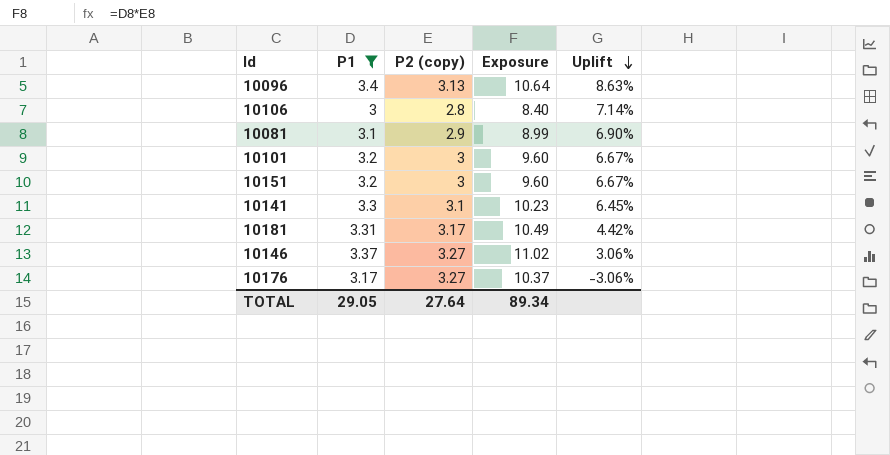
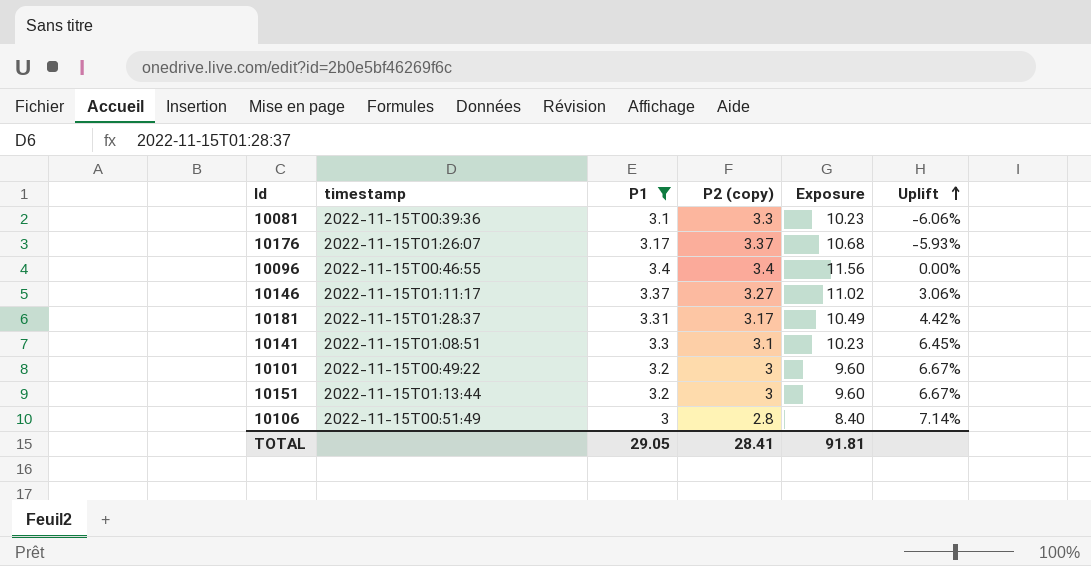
row order: Uplift descending -> Uplift ascending
column timestamp | position: none -> 2
10081 | P2 (copy): 2.9 -> 3.3
10081 | Exposure: 8.99 -> 10.23
10081 | Uplift: 6.90% -> -6.06%
10176 | P2 (copy): 3.27 -> 3.37
10176 | Exposure: 10.37 -> 10.68
10176 | Uplift: -3.06% -> -5.93%
10096 | P2 (copy): 3.13 -> 3.4
10096 | Exposure: 10.64 -> 11.56
10096 | Uplift: 8.63% -> 0.00%
TOTAL | P2 (copy): 27.64 -> 28.41
TOTAL | Exposure: 89.34 -> 91.81

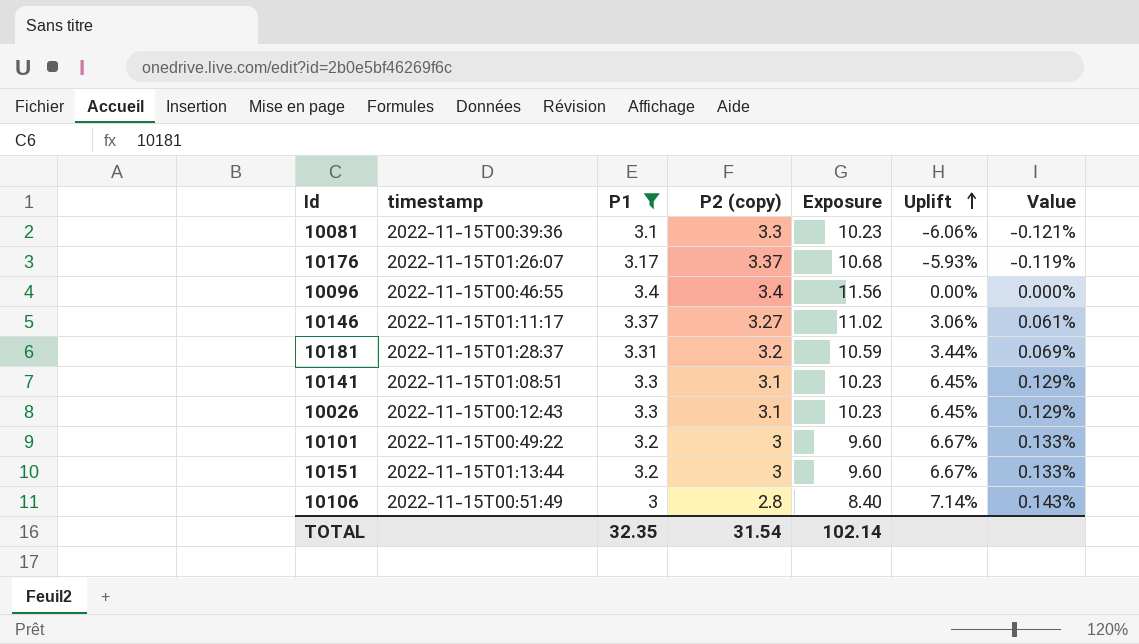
column Value | formula: none -> [Uplift] * 0.02
10181 | P2 (copy): 3.17 -> 3.2
10181 | Exposure: 10.49 -> 10.59
10181 | Uplift: 4.42% -> 3.44%
row 10026: none -> 2022-11-15T00:12:43 | 3.3 | 3.1 | 10.23 | 6.45% | 0.129%
TOTAL | P1: 29.05 -> 32.35
TOTAL | P2 (copy): 28.41 -> 31.54
TOTAL | Exposure: 91.81 -> 102.14

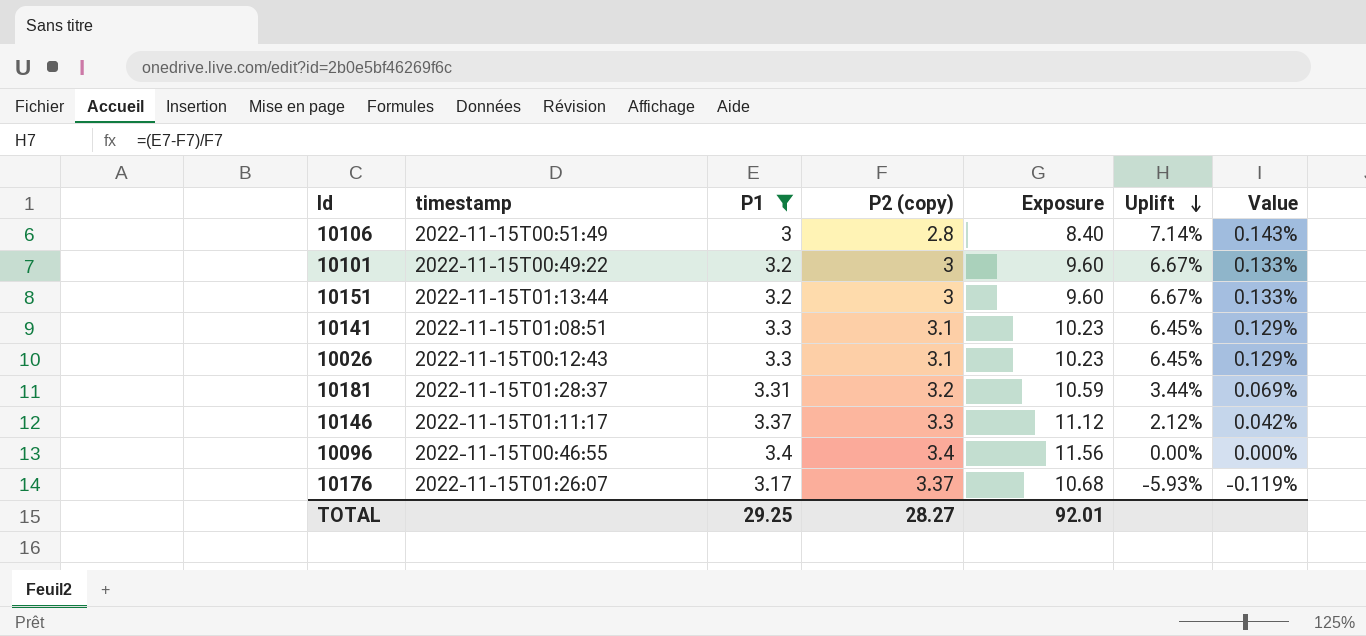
row order: Uplift ascending -> Uplift descending
row 10081: 2022-11-15T00:39:36 | 3.1 | 3.3 | 10.23 | -6.06% | -0.121% -> none
10146 | P2 (copy): 3.27 -> 3.3
10146 | Exposure: 11.02 -> 11.12
10146 | Uplift: 3.06% -> 2.12%
10146 | Value: 0.061% -> 0.042%
TOTAL | P1: 32.35 -> 29.25
TOTAL | P2 (copy): 31.54 -> 28.27
TOTAL | Exposure: 102.14 -> 92.01

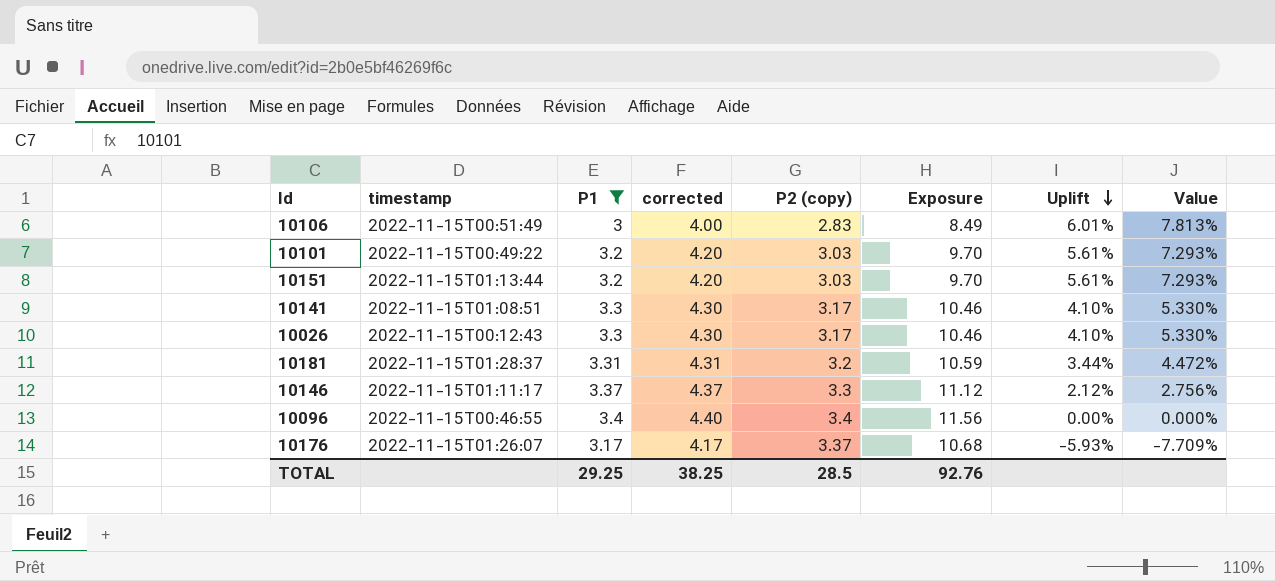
column corrected | formula: none -> [P1] + 1
column Value | formula: [Uplift] * 0.02 -> [Uplift] * 1.3
10106 | P2 (copy): 2.8 -> 2.83
10106 | Exposure: 8.40 -> 8.49
10106 | Uplift: 7.14% -> 6.01%
10101 | P2 (copy): 3 -> 3.03
10101 | Exposure: 9.60 -> 9.70
10101 | Uplift: 6.67% -> 5.61%
10151 | P2 (copy): 3 -> 3.03
10151 | Exposure: 9.60 -> 9.70
10151 | Uplift: 6.67% -> 5.61%
10141 | P2 (copy): 3.1 -> 3.17
10141 | Exposure: 10.23 -> 10.46
10141 | Uplift: 6.45% -> 4.10%
10026 | P2 (copy): 3.1 -> 3.17
10026 | Exposure: 10.23 -> 10.46
10026 | Uplift: 6.45% -> 4.10%
TOTAL | P2 (copy): 28.27 -> 28.5
TOTAL | Exposure: 92.01 -> 92.76

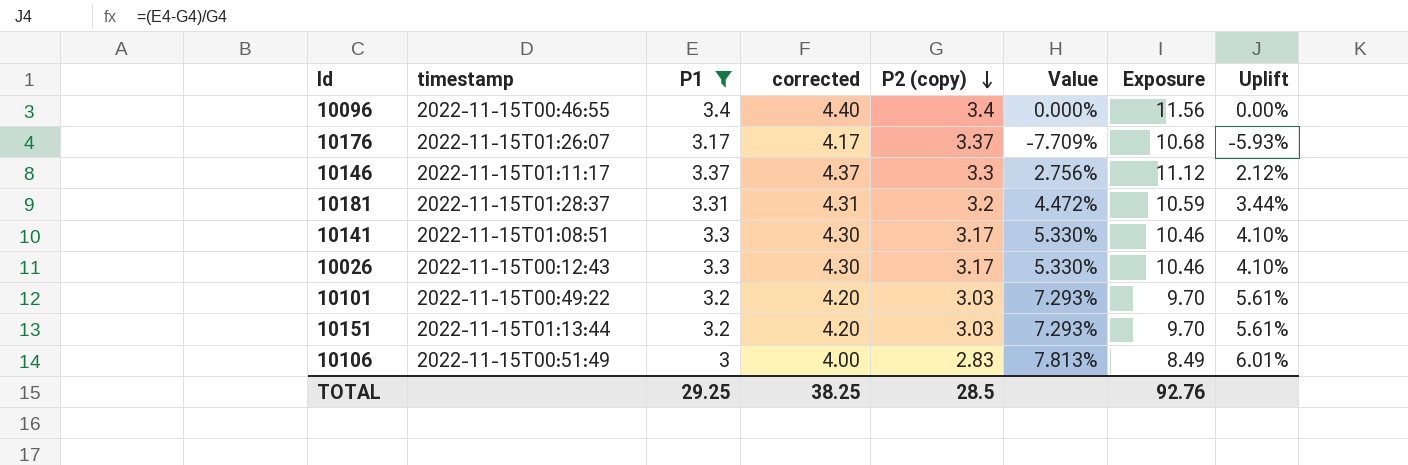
row order: Uplift descending -> P2 (copy) descending
column Value | position: 8 -> 6

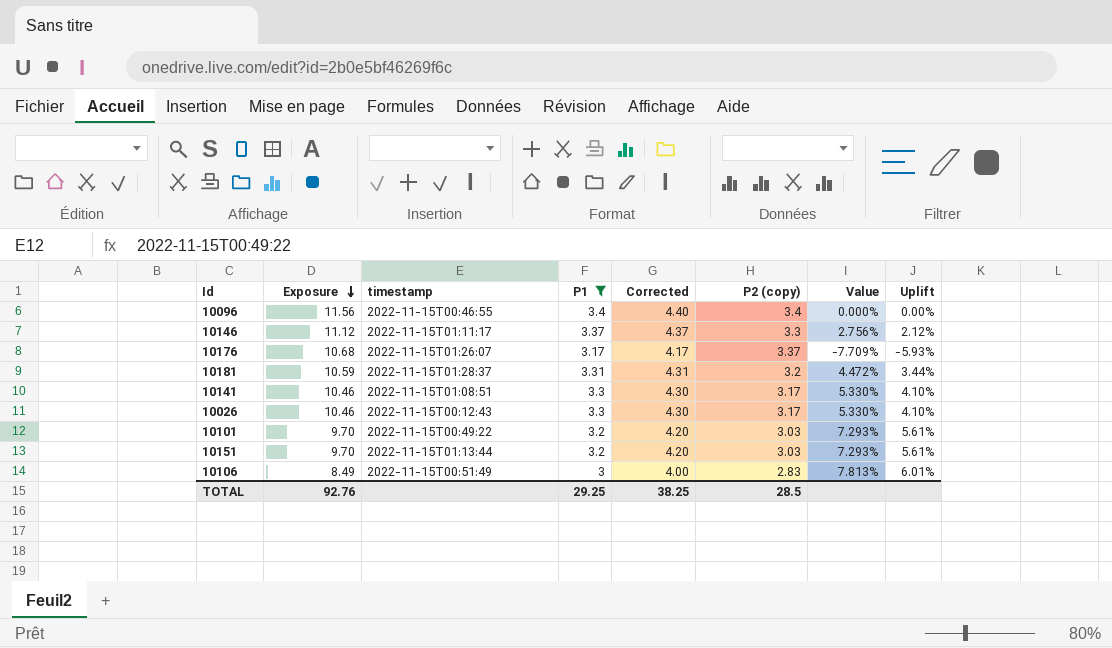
row order: P2 (copy) descending -> Exposure descending
column Exposure | position: 7 -> 2
column name: corrected -> Corrected

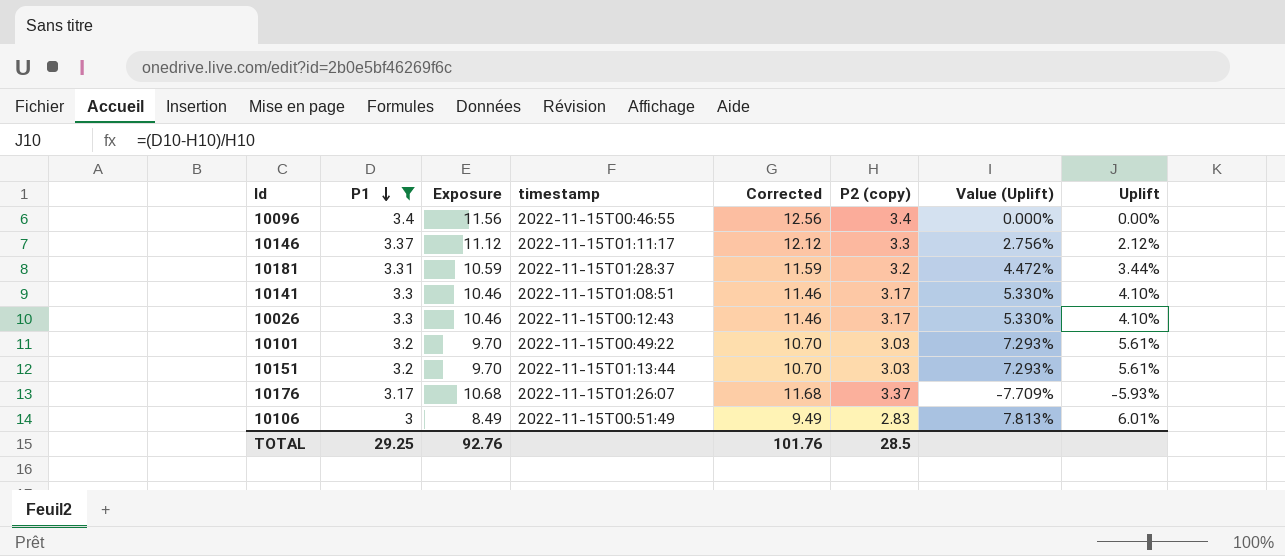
row order: Exposure descending -> P1 descending
column P1 | position: 4 -> 2
column Corrected | formula: [P1] + 1 -> [Exposure] + 1
column name: Value -> Value (Uplift)
TOTAL | Corrected: 38.25 -> 101.76

